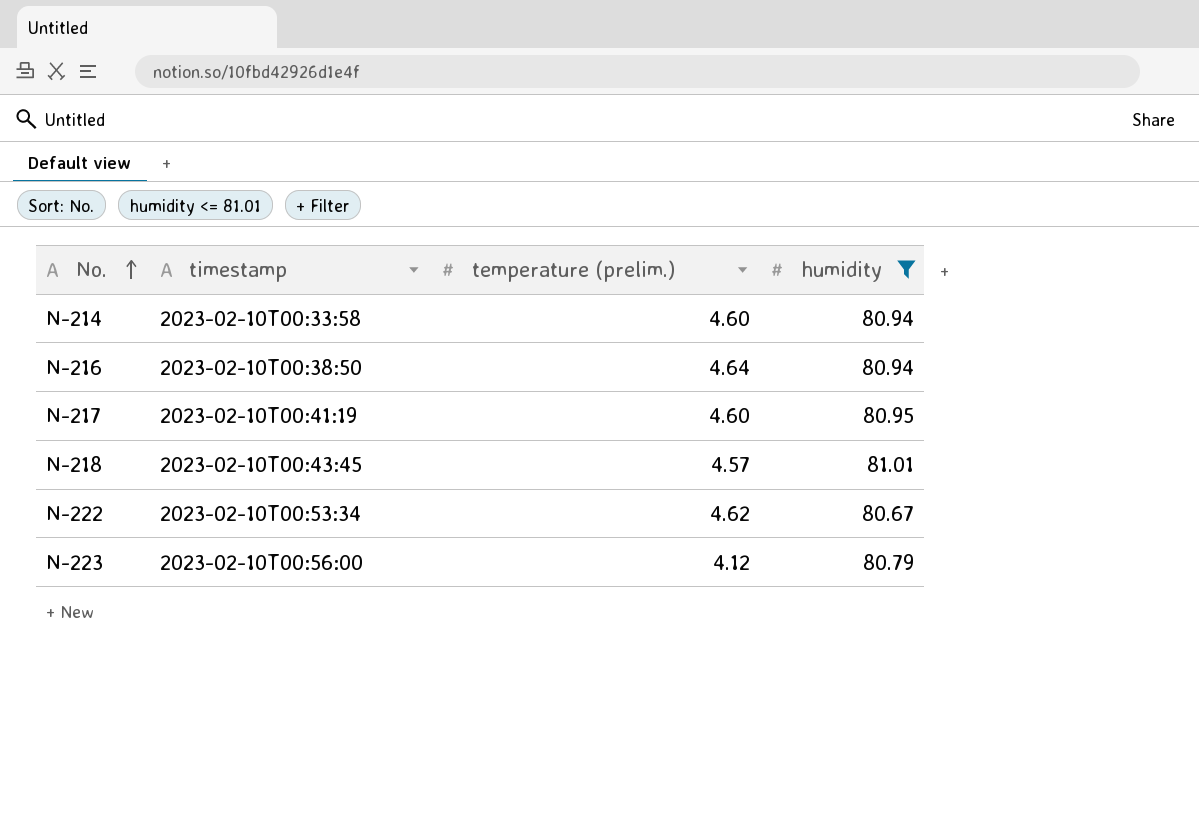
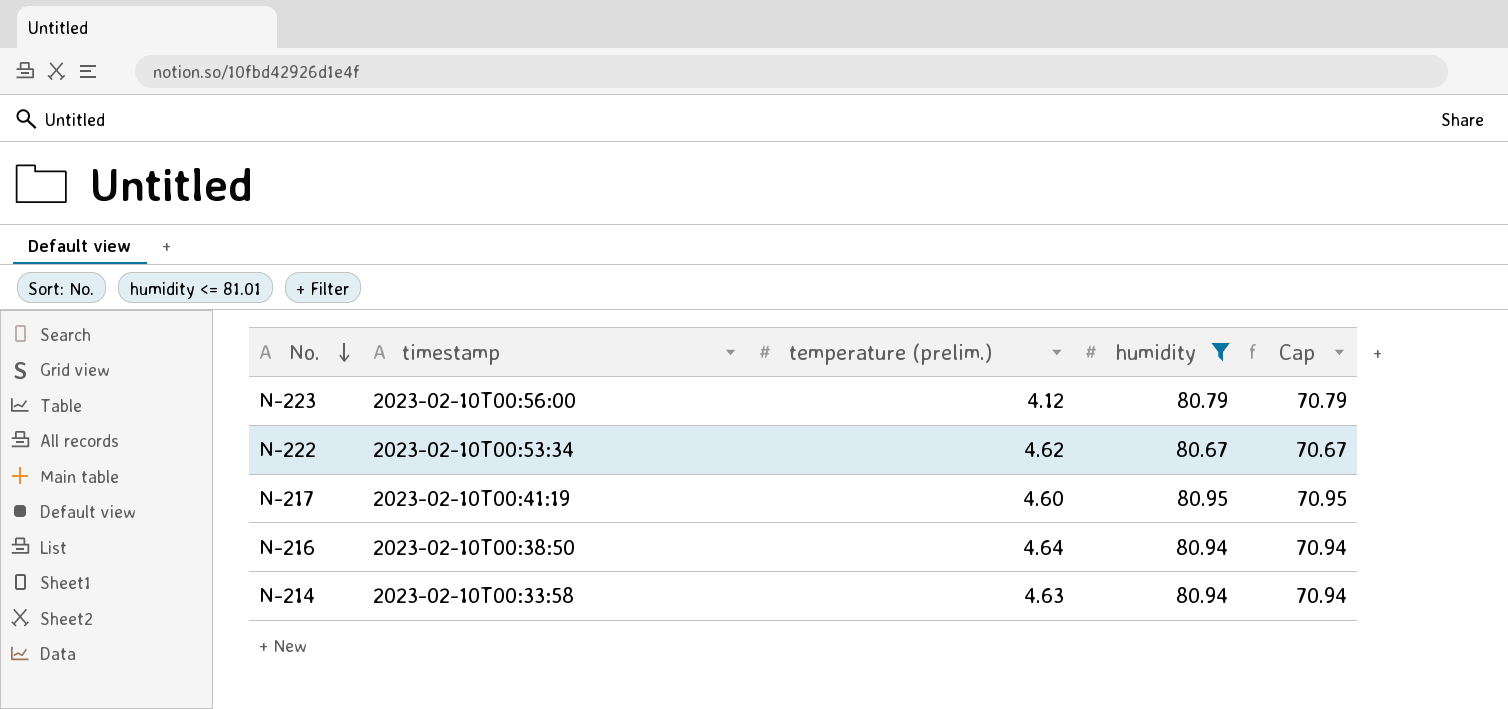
row order: No. ascending -> No. descending
column Cap | formula: none -> [humidity] - 10
row N-218: 2023-02-10T00:43:45 | 4.57 | 81.01 -> none
N-214 | temperature (prelim.): 4.60 -> 4.63

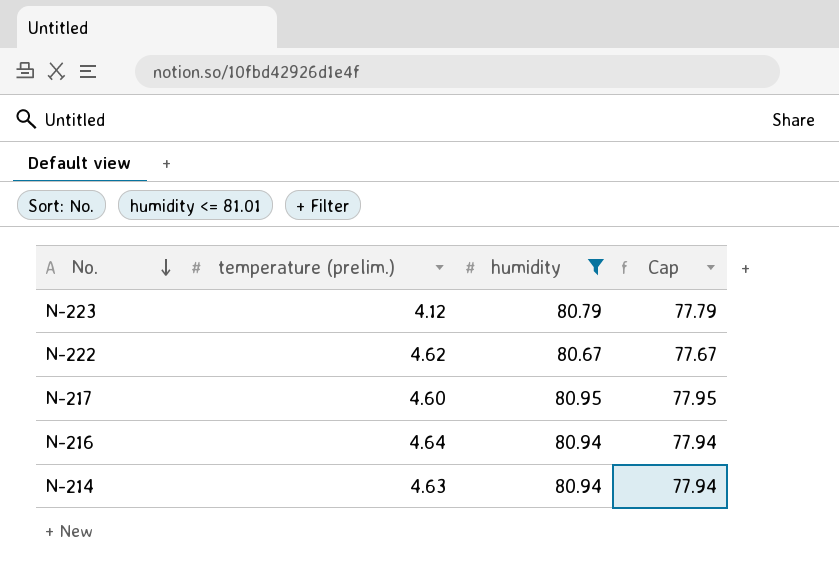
column timestamp | position: 2 -> none
column Cap | formula: [humidity] - 10 -> [humidity] - 3

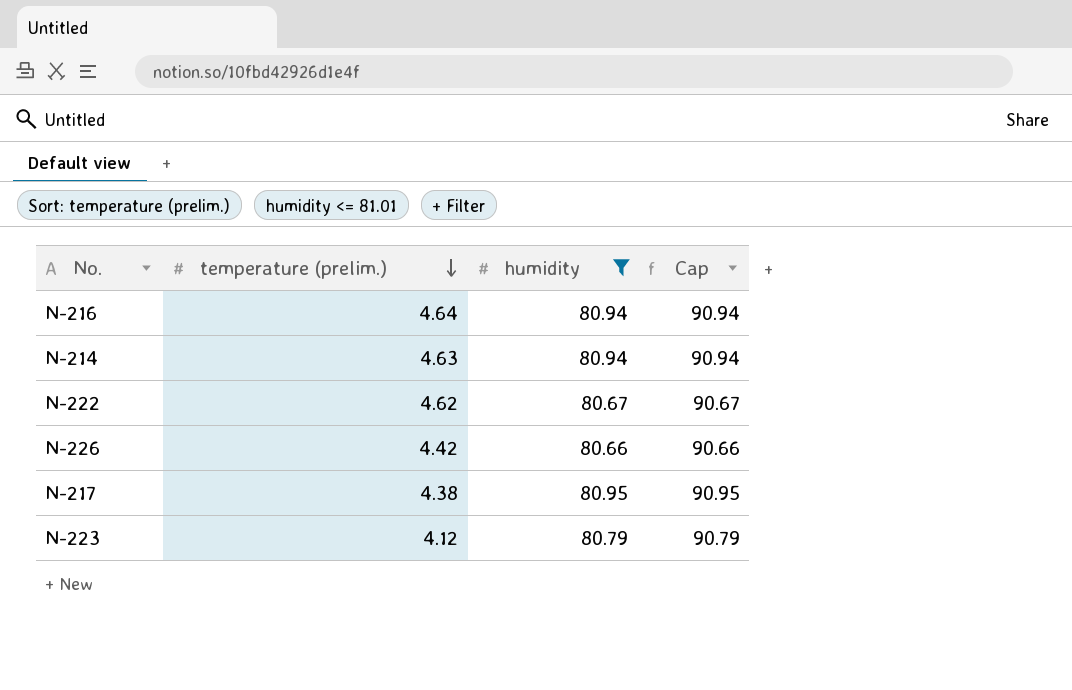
row order: No. descending -> temperature (prelim.) descending
column Cap | formula: [humidity] - 3 -> [humidity] + 10
row N-226: none -> 4.42 | 80.66 | 90.66
N-217 | temperature (prelim.): 4.60 -> 4.38

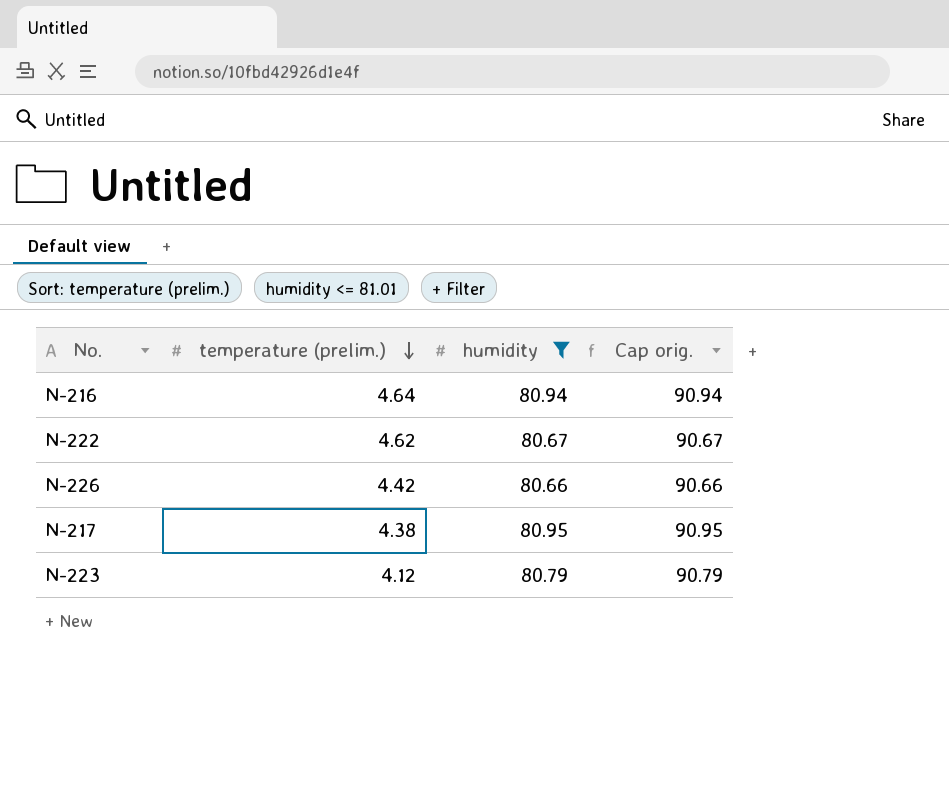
column name: Cap -> Cap orig.
row N-214: 4.63 | 80.94 | 90.94 -> none

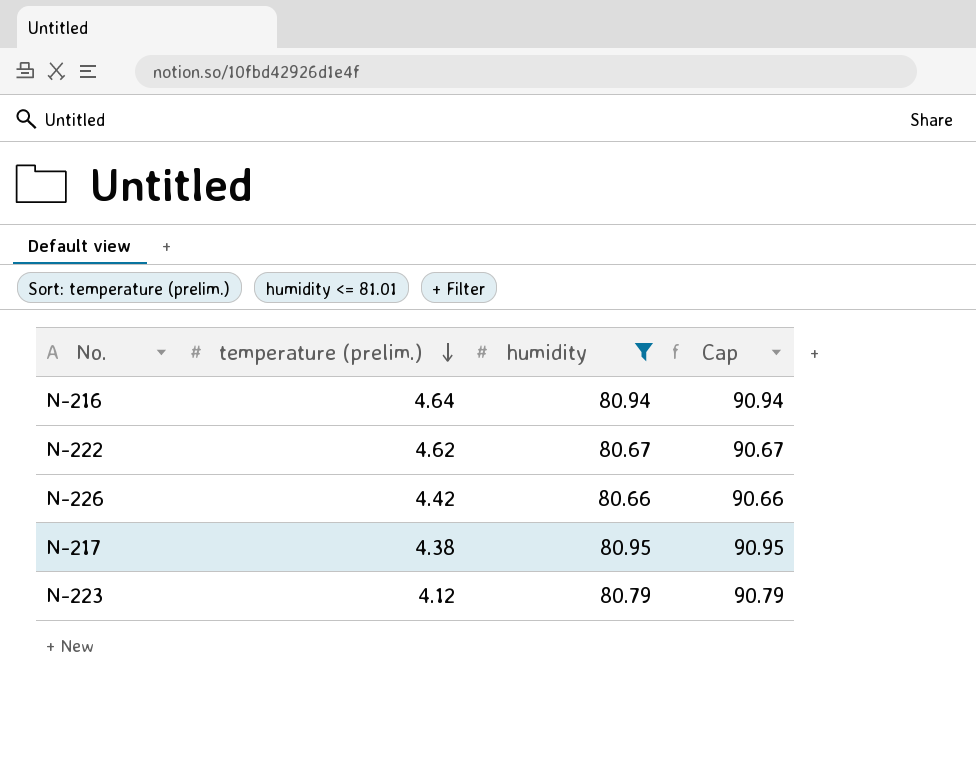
column name: Cap orig. -> Cap

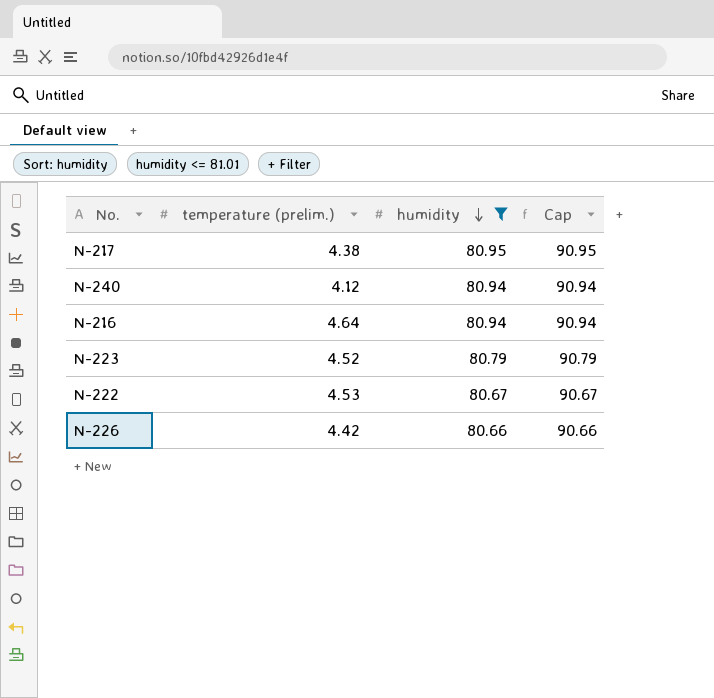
row order: temperature (prelim.) descending -> humidity descending
row N-240: none -> 4.12 | 80.94 | 90.94
N-223 | temperature (prelim.): 4.12 -> 4.52
N-222 | temperature (prelim.): 4.62 -> 4.53

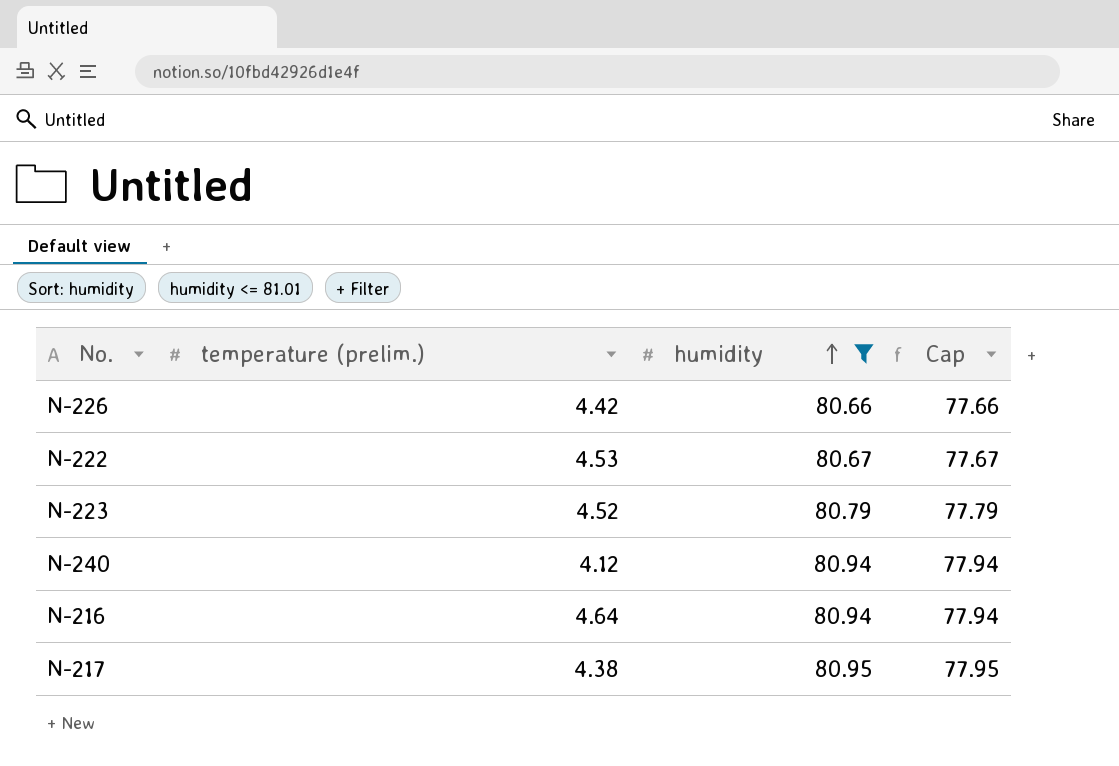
row order: humidity descending -> humidity ascending
column Cap | formula: [humidity] + 10 -> [humidity] - 3

